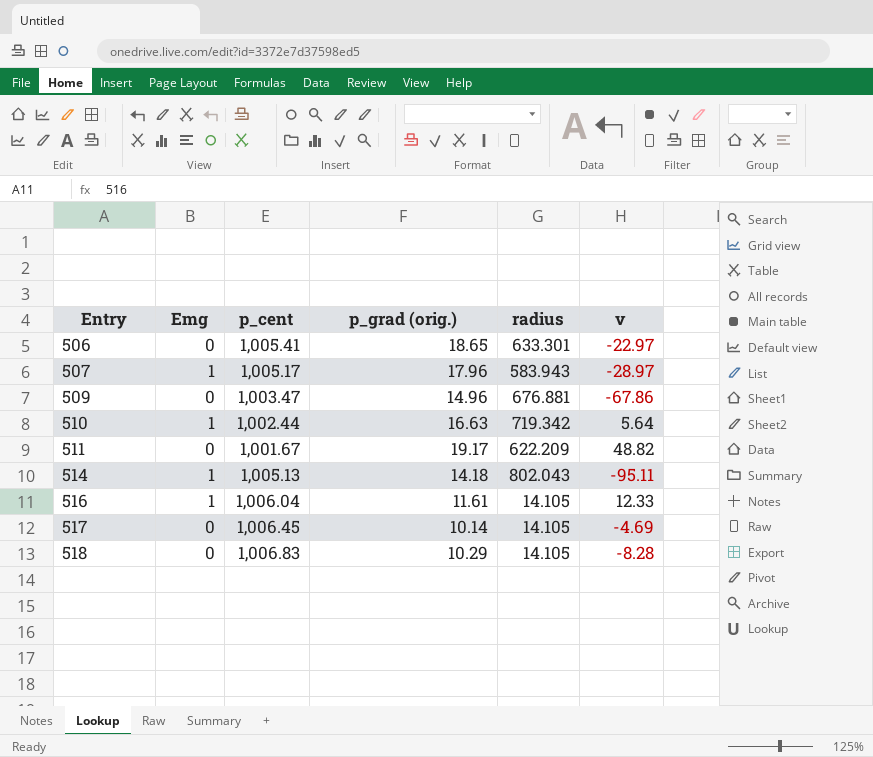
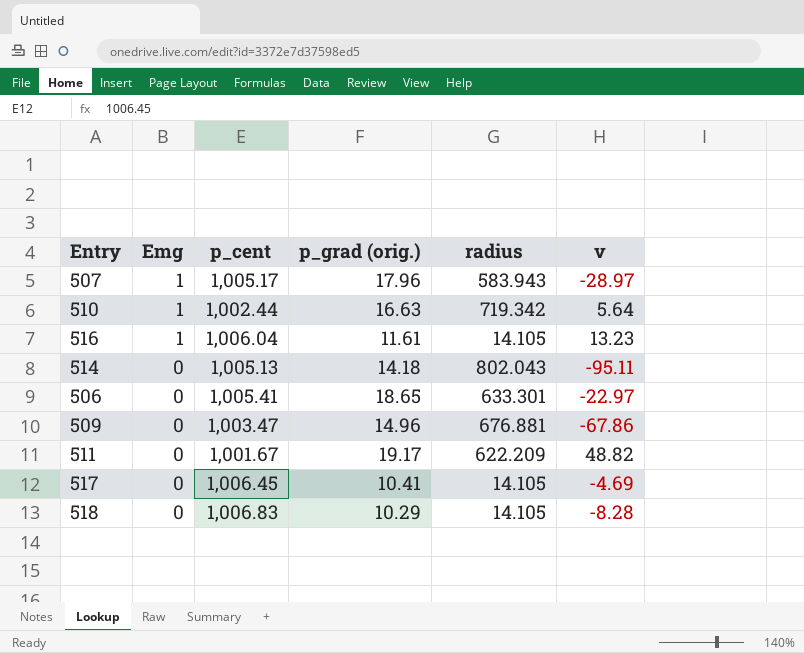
row order: Entry ascending -> Emg descending
516 | v: 12.33 -> 13.23
514 | Emg: 1 -> 0
517 | p_grad (orig.): 10.14 -> 10.41

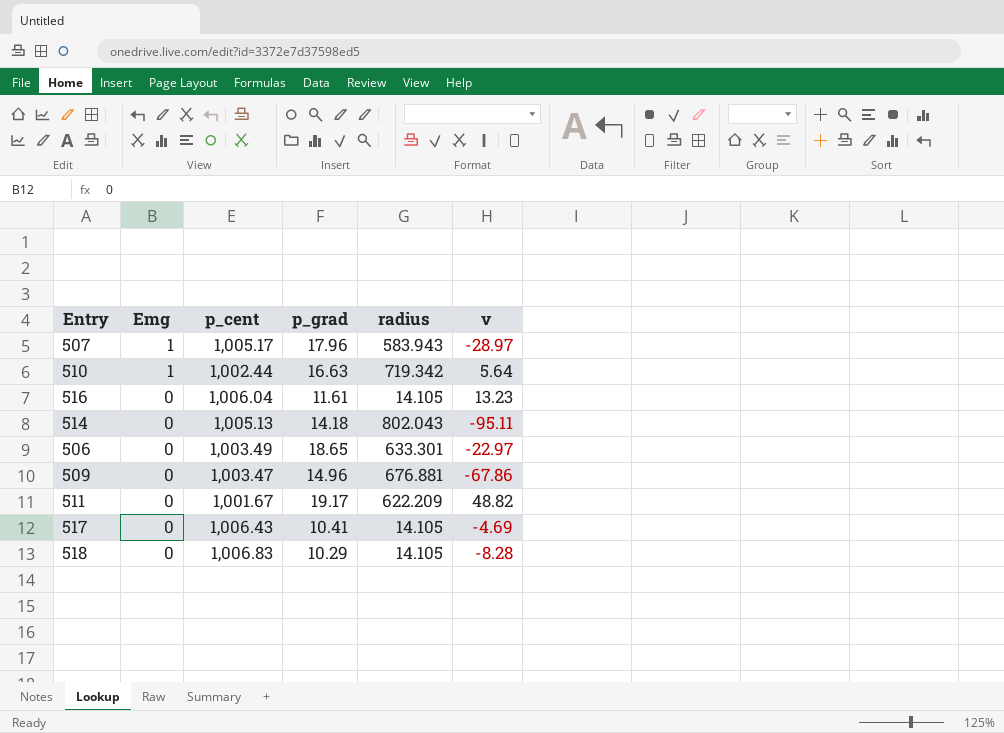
column name: p_grad (orig.) -> p_grad
516 | Emg: 1 -> 0
506 | p_cent: 1,005.41 -> 1,003.49
517 | p_cent: 1,006.45 -> 1,006.43

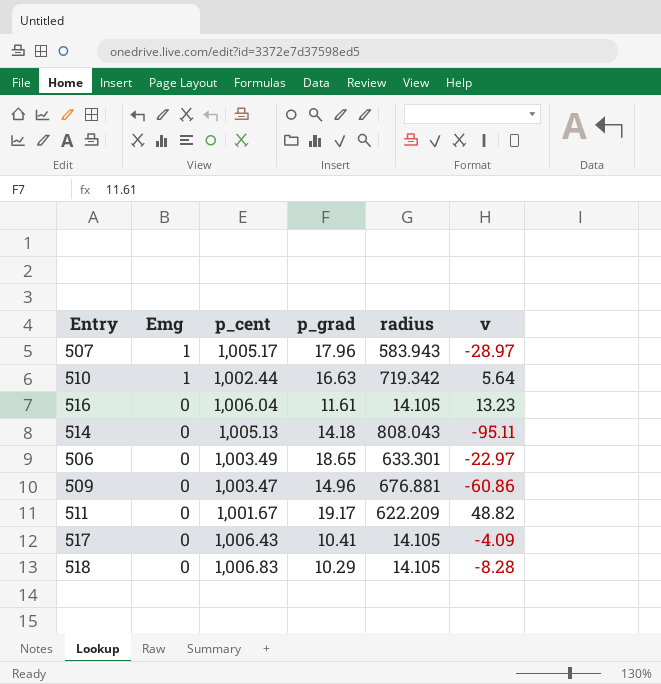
514 | radius: 802.043 -> 808.043
509 | v: -67.86 -> -60.86
517 | v: -4.69 -> -4.09

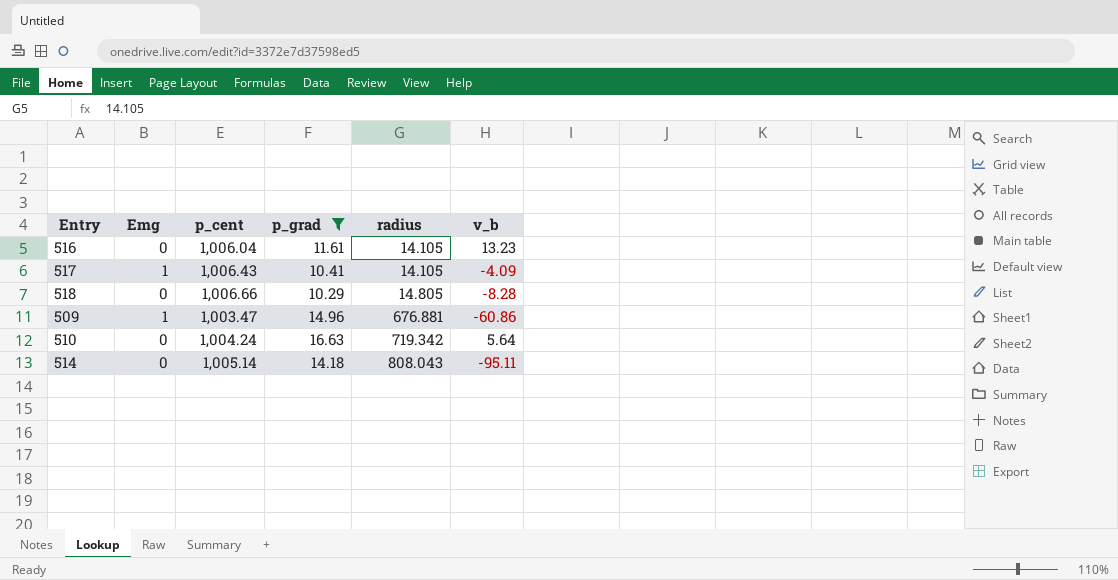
filter: none -> p_grad <= 16.63
row order: Emg descending -> radius ascending
column name: v -> v_b
517 | Emg: 0 -> 1
518 | p_cent: 1,006.83 -> 1,006.66
518 | radius: 14.105 -> 14.805
509 | Emg: 0 -> 1
510 | Emg: 1 -> 0
510 | p_cent: 1,002.44 -> 1,004.24
514 | p_cent: 1,005.13 -> 1,005.14

